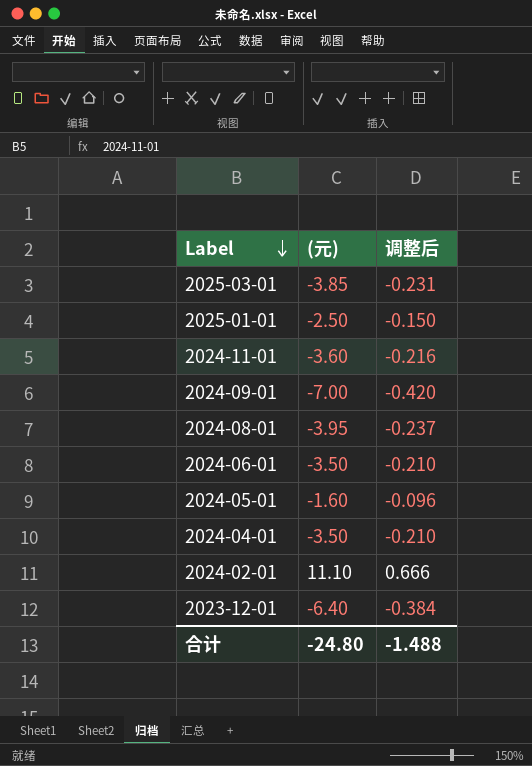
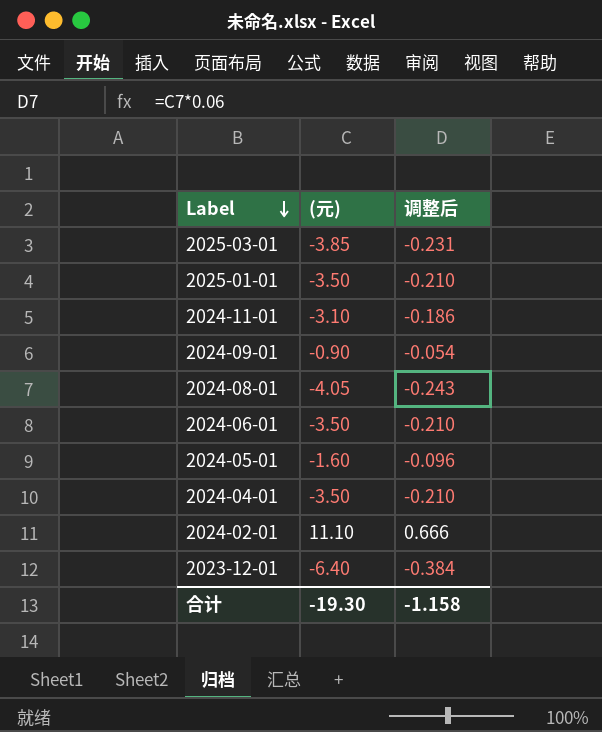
2025-01-01 | (元): -2.50 -> -3.50
2025-01-01 | 调整后: -0.150 -> -0.210
2024-11-01 | (元): -3.60 -> -3.10
2024-11-01 | 调整后: -0.216 -> -0.186
2024-09-01 | (元): -7.00 -> -0.90
2024-09-01 | 调整后: -0.420 -> -0.054
2024-08-01 | (元): -3.95 -> -4.05
2024-08-01 | 调整后: -0.237 -> -0.243
合计 | (元): -24.80 -> -19.30
合计 | 调整后: -1.488 -> -1.158

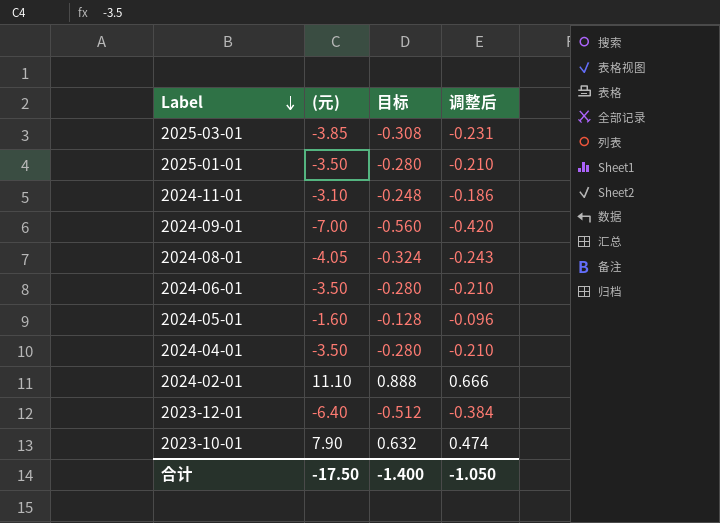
column 目标 | formula: none -> [(元)] * 0.08
2024-09-01 | (元): -0.90 -> -7.00
2024-09-01 | 调整后: -0.054 -> -0.420
row 2023-10-01: none -> 7.90 | 0.632 | 0.474
合计 | (元): -19.30 -> -17.50
合计 | 调整后: -1.158 -> -1.050

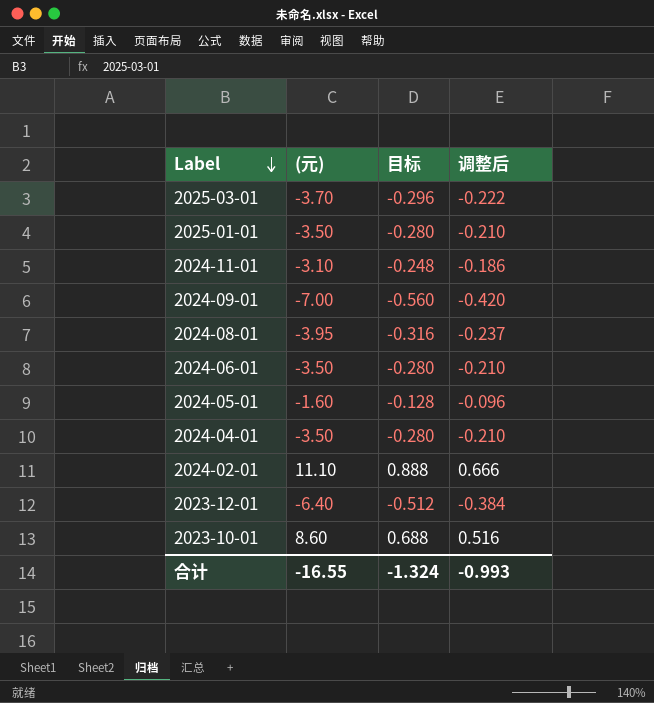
2025-03-01 | (元): -3.85 -> -3.70
2025-03-01 | 目标: -0.308 -> -0.296
2025-03-01 | 调整后: -0.231 -> -0.222
2024-08-01 | (元): -4.05 -> -3.95
2024-08-01 | 目标: -0.324 -> -0.316
2024-08-01 | 调整后: -0.243 -> -0.237
2023-10-01 | (元): 7.90 -> 8.60
2023-10-01 | 目标: 0.632 -> 0.688
2023-10-01 | 调整后: 0.474 -> 0.516
合计 | (元): -17.50 -> -16.55
合计 | 目标: -1.400 -> -1.324
合计 | 调整后: -1.050 -> -0.993

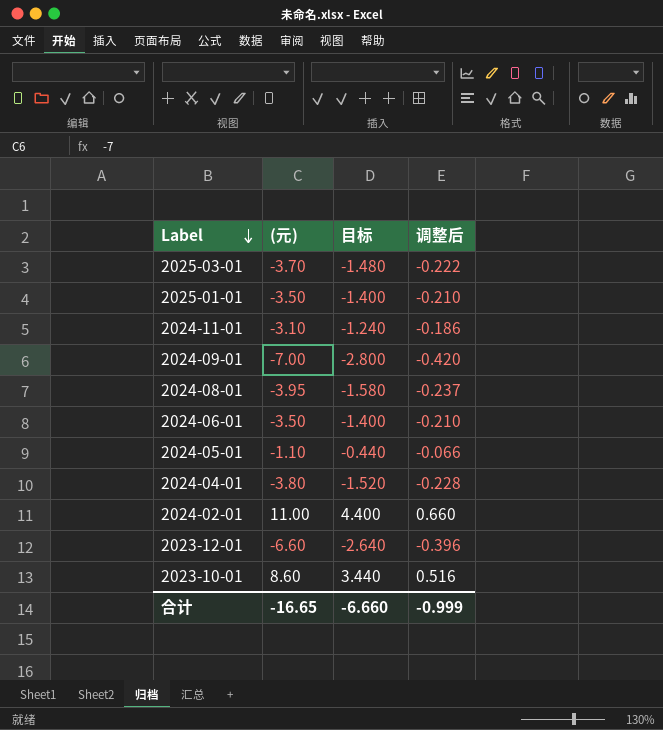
column 目标 | formula: [(元)] * 0.08 -> [(元)] * 0.4
2024-05-01 | (元): -1.60 -> -1.10
2024-05-01 | 调整后: -0.096 -> -0.066
2024-04-01 | (元): -3.50 -> -3.80
2024-04-01 | 调整后: -0.210 -> -0.228
2024-02-01 | (元): 11.10 -> 11.00
2024-02-01 | 调整后: 0.666 -> 0.660
2023-12-01 | (元): -6.40 -> -6.60
2023-12-01 | 调整后: -0.384 -> -0.396
合计 | (元): -16.55 -> -16.65
合计 | 目标: -1.324 -> -6.660
合计 | 调整后: -0.993 -> -0.999

